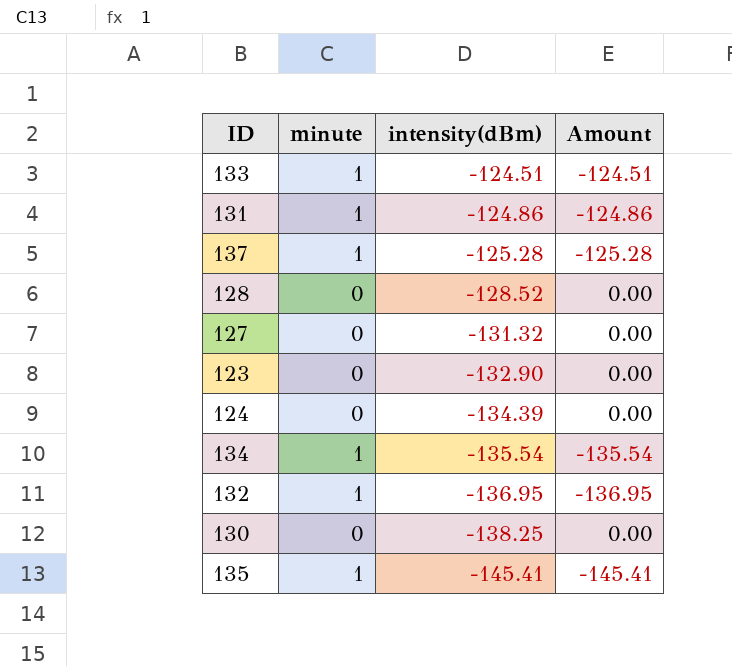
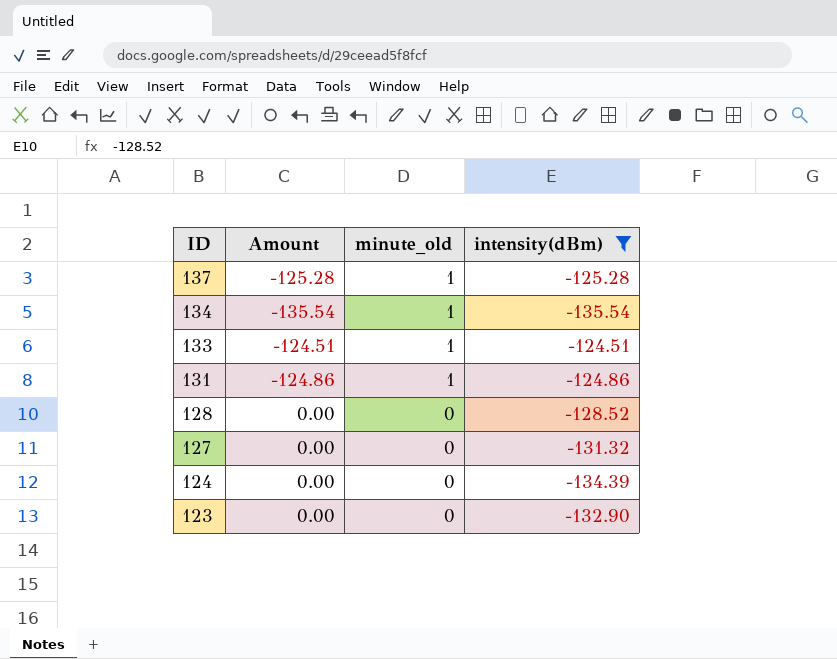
filter: none -> intensity(dBm) >= -135.54
row order: intensity(dBm) descending -> ID descending
column Amount | position: 4 -> 2
column name: minute -> minute_old

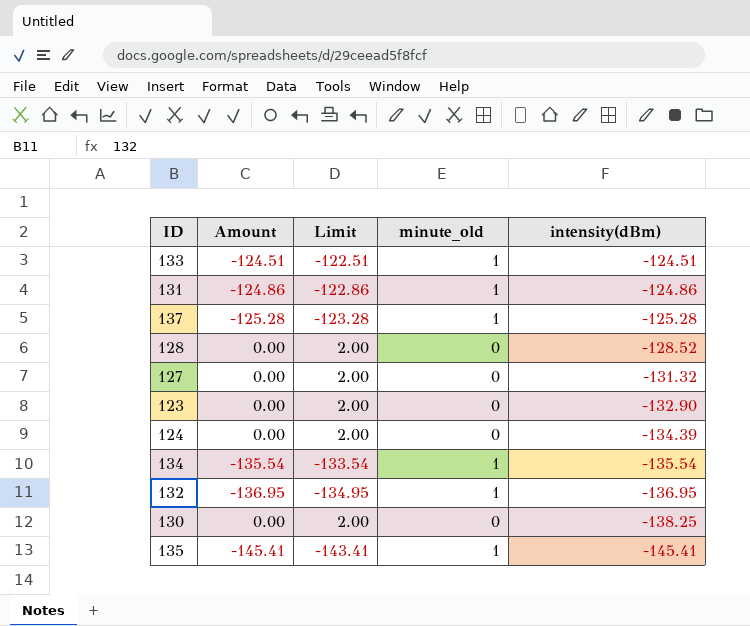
filter: intensity(dBm) >= -135.54 -> none
row order: ID descending -> intensity(dBm) descending
column Limit | formula: none -> [Amount] + 2

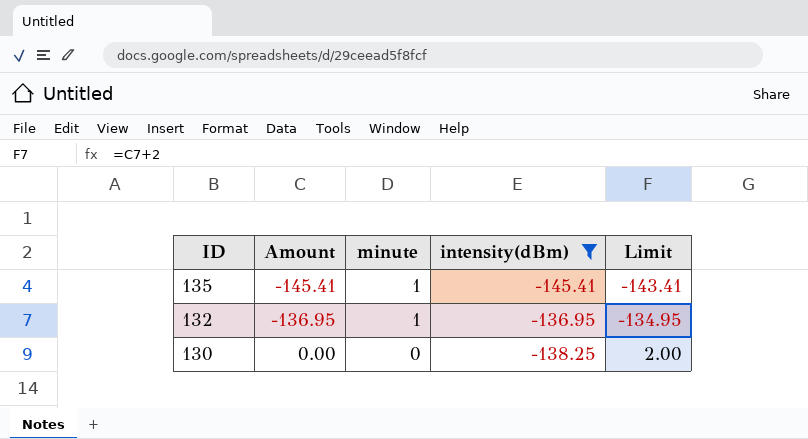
filter: none -> intensity(dBm) <= -136.95
row order: intensity(dBm) descending -> ID descending
column name: minute_old -> minute
column Limit | position: 3 -> 5

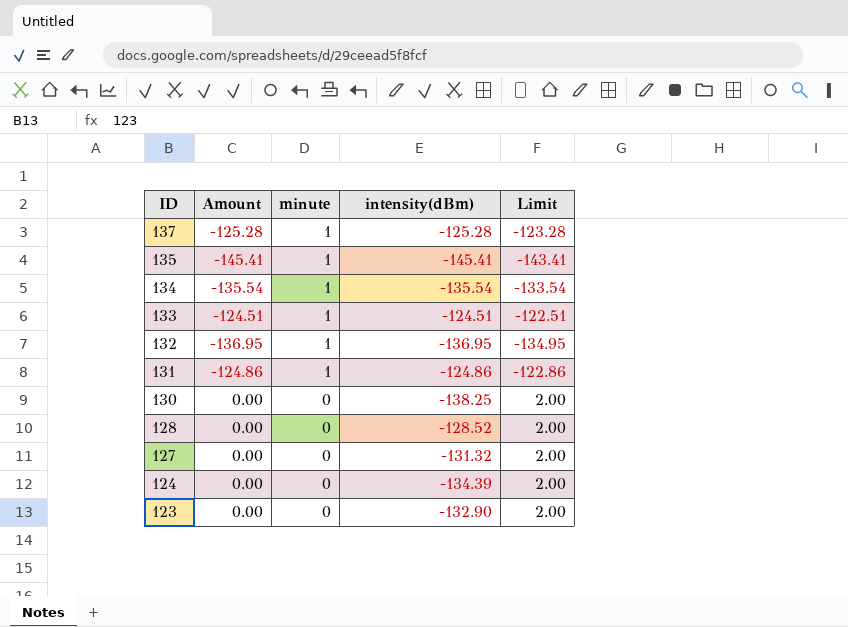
filter: intensity(dBm) <= -136.95 -> none

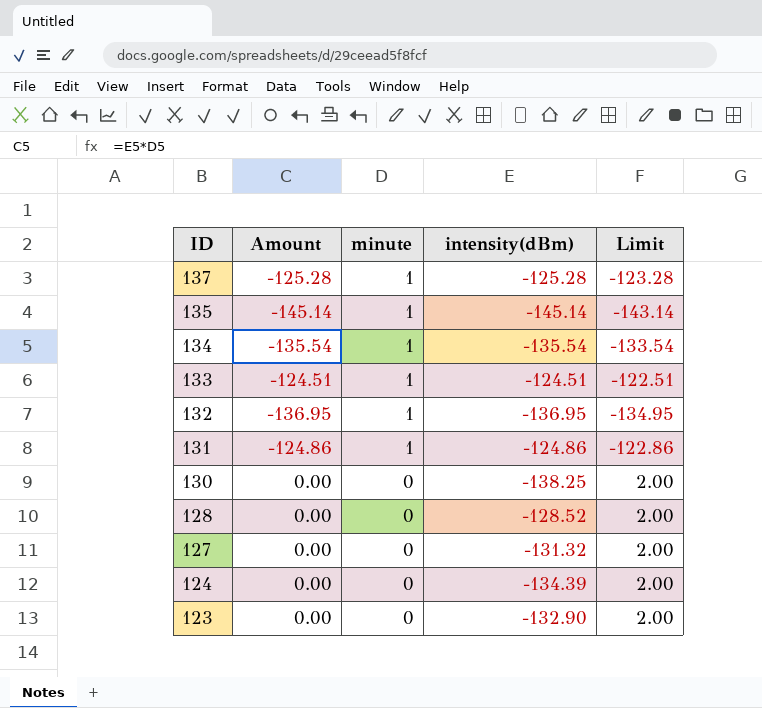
135 | Amount: -145.41 -> -145.14
135 | intensity(dBm): -145.41 -> -145.14
135 | Limit: -143.41 -> -143.14

